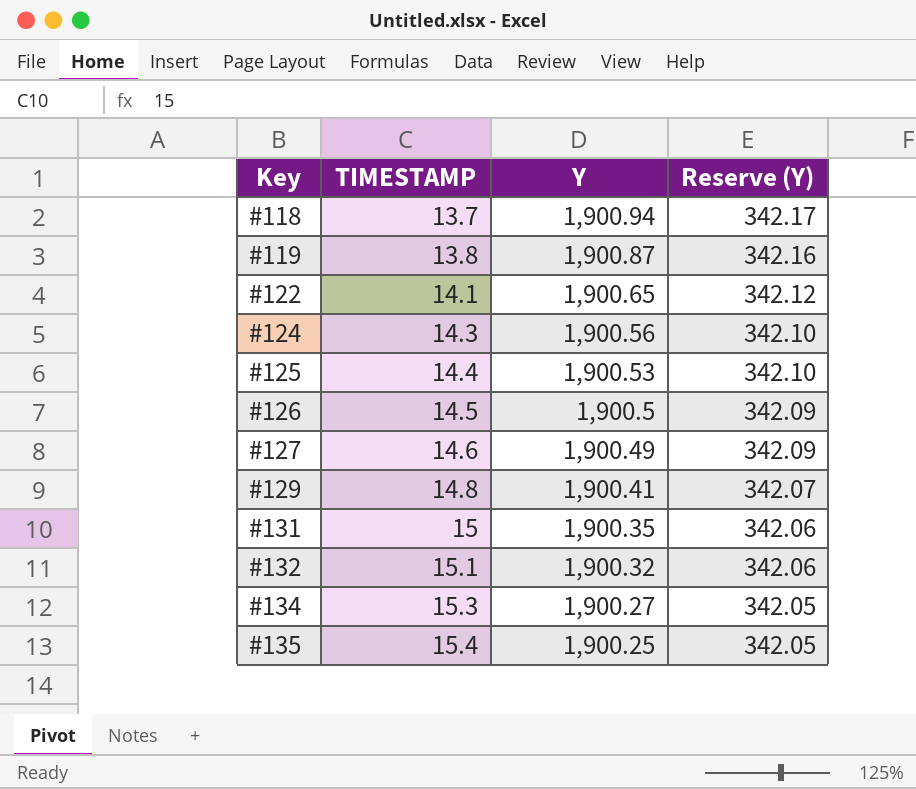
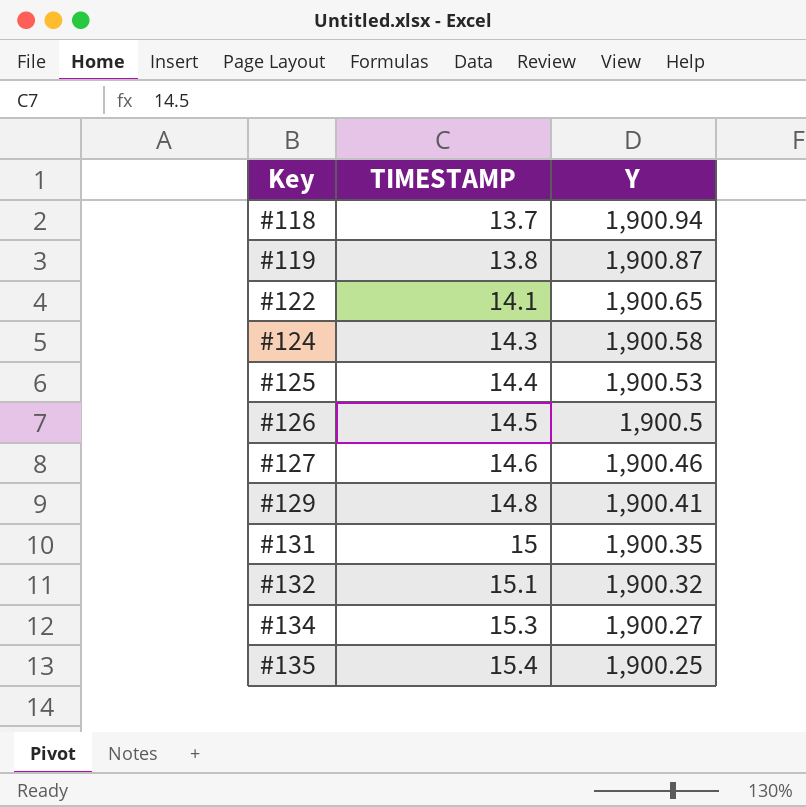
column Reserve (Y) | formula: [Y] * 0.18 -> none
#124 | Y: 1,900.56 -> 1,900.58
#127 | Y: 1,900.49 -> 1,900.46

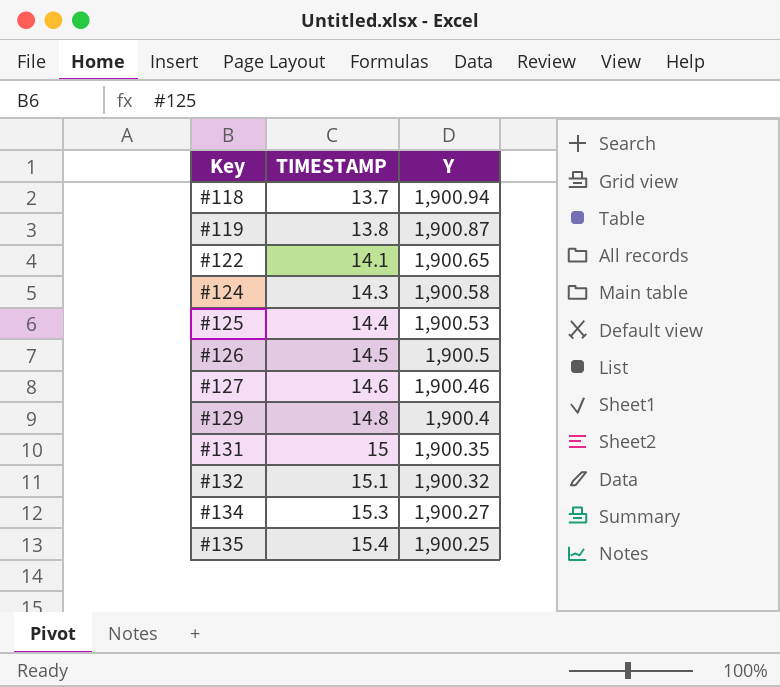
#129 | Y: 1,900.41 -> 1,900.4

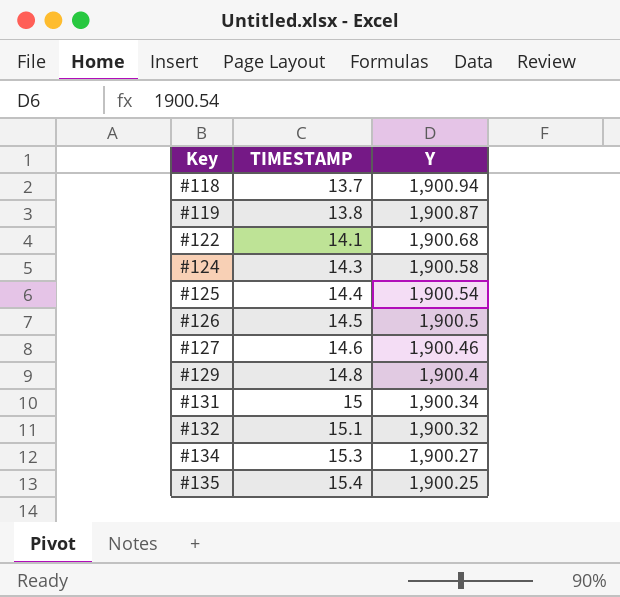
#122 | Y: 1,900.65 -> 1,900.68
#125 | Y: 1,900.53 -> 1,900.54
#131 | Y: 1,900.35 -> 1,900.34

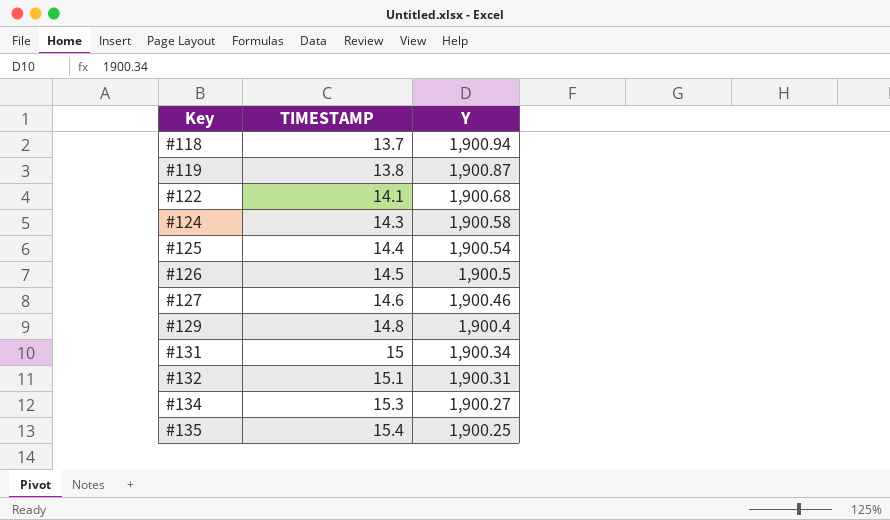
#132 | Y: 1,900.32 -> 1,900.31

